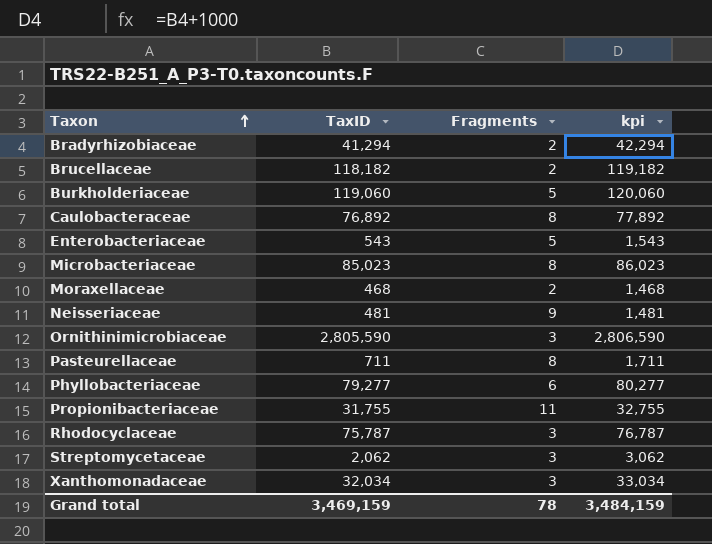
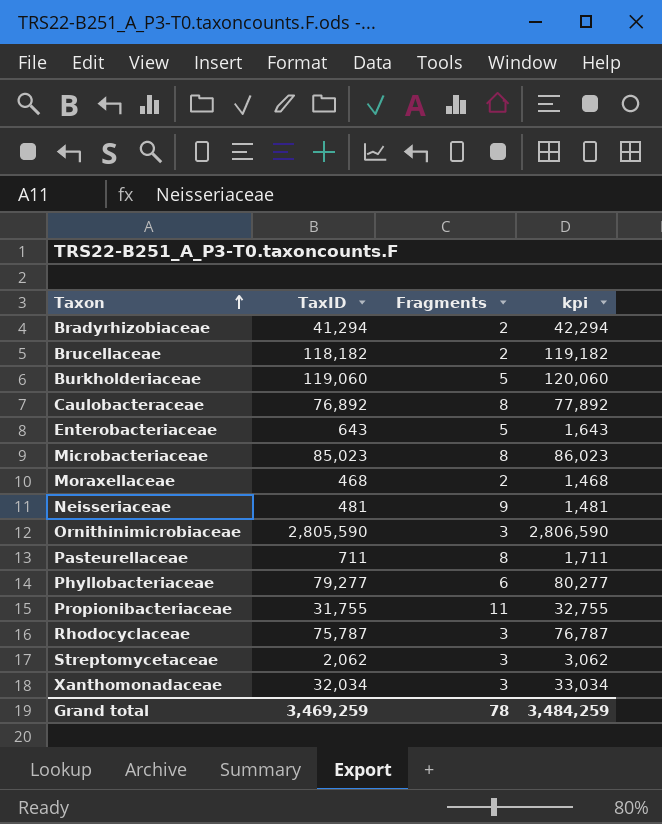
Enterobacteriaceae | TaxID: 543 -> 643
Enterobacteriaceae | kpi: 1,543 -> 1,643
Grand total | TaxID: 3,469,159 -> 3,469,259
Grand total | kpi: 3,484,159 -> 3,484,259

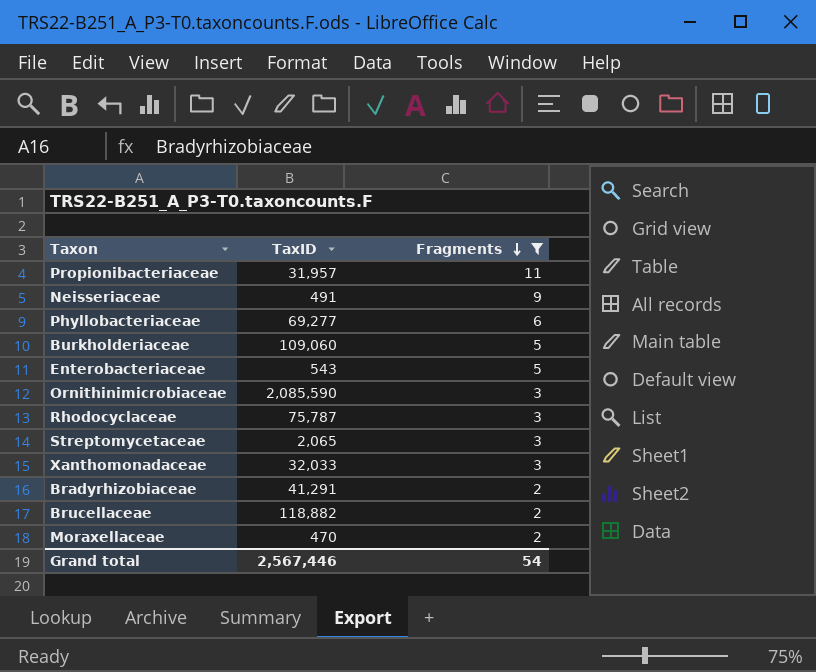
filter: none -> Fragments != 8
row order: Taxon ascending -> Fragments descending
column kpi | formula: [TaxID] + 1000 -> none
Propionibacteriaceae | TaxID: 31,755 -> 31,957
Neisseriaceae | TaxID: 481 -> 491
Phyllobacteriaceae | TaxID: 79,277 -> 69,277
Burkholderiaceae | TaxID: 119,060 -> 109,060
Enterobacteriaceae | TaxID: 643 -> 543
Ornithinimicrobiaceae | TaxID: 2,805,590 -> 2,085,590
Streptomycetaceae | TaxID: 2,062 -> 2,065
Xanthomonadaceae | TaxID: 32,034 -> 32,033
Bradyrhizobiaceae | TaxID: 41,294 -> 41,291
Brucellaceae | TaxID: 118,182 -> 118,882
Moraxellaceae | TaxID: 468 -> 470
Grand total | TaxID: 3,469,259 -> 2,567,446
Grand total | Fragments: 78 -> 54

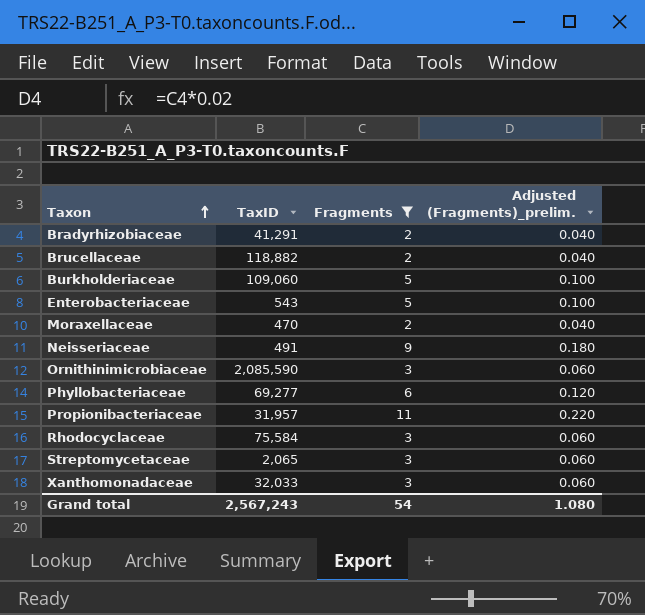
row order: Fragments descending -> Taxon ascending
column Adjusted (Fragments)_prelim. | formula: none -> [Fragments] * 0.02
Rhodocyclaceae | TaxID: 75,787 -> 75,584
Grand total | TaxID: 2,567,446 -> 2,567,243

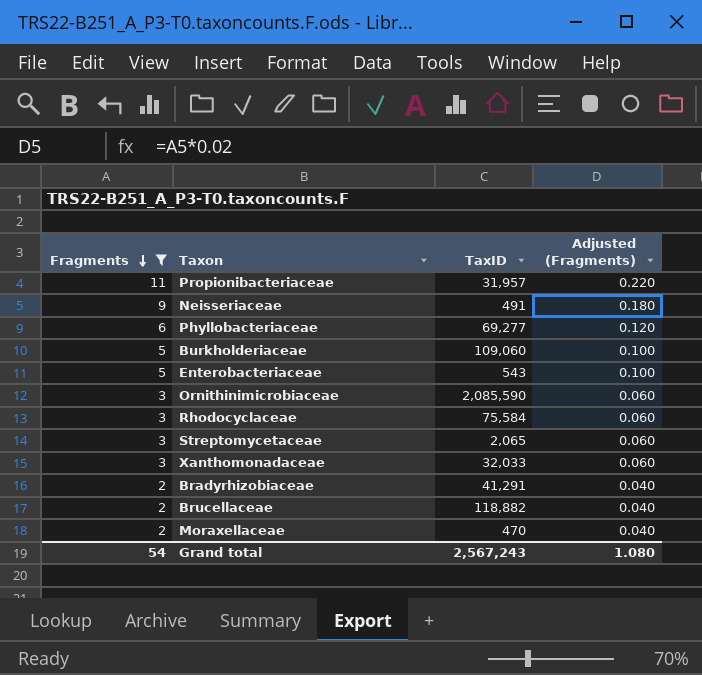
row order: Taxon ascending -> Fragments descending
column Fragments | position: 3 -> 1
column name: Adjusted (Fragments)_prelim. -> Adjusted (Fragments)

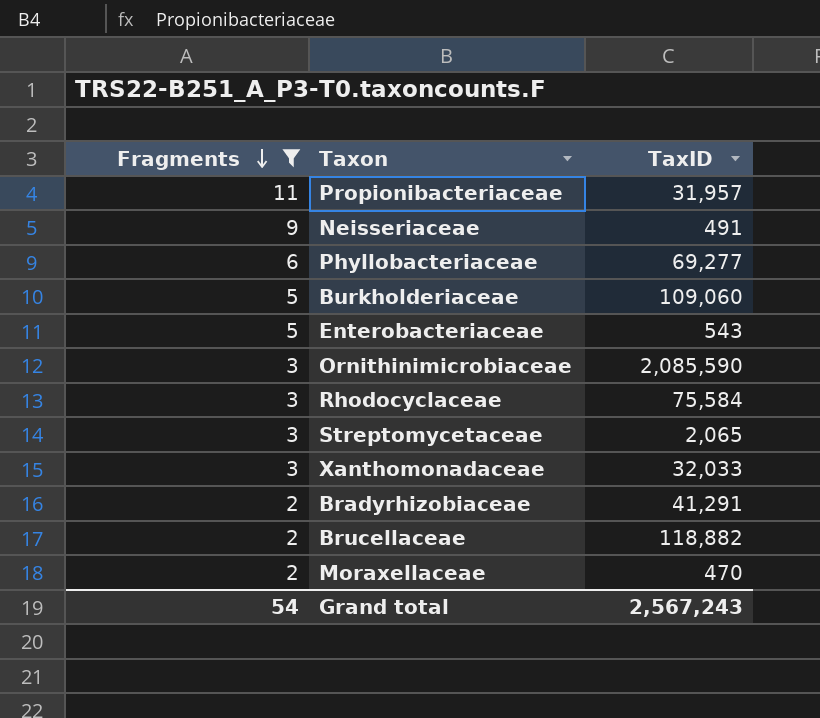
column Adjusted (Fragments) | formula: [Fragments] * 0.02 -> none

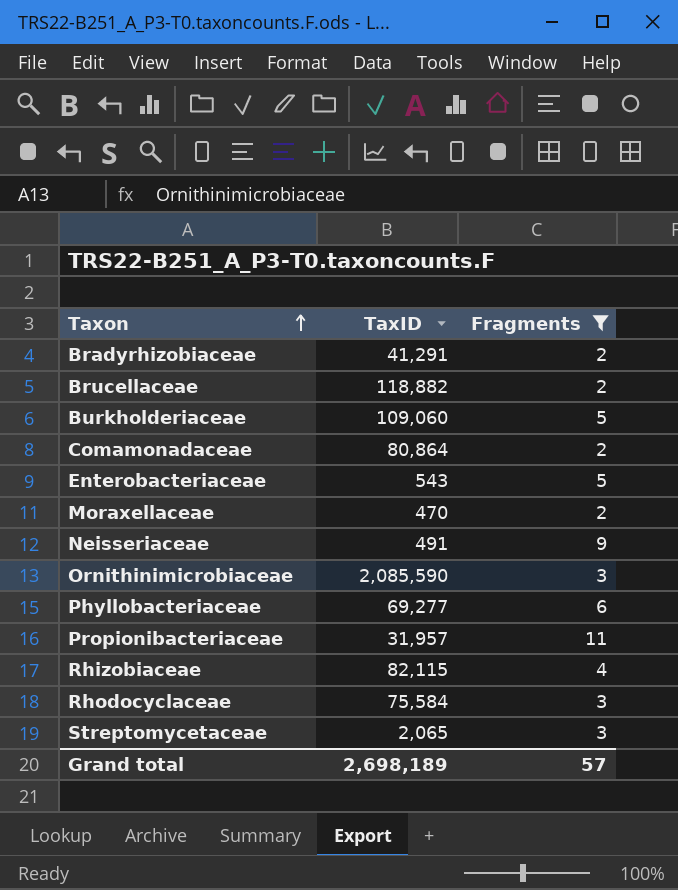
row order: Fragments descending -> Taxon ascending
column Fragments | position: 1 -> 3
row Xanthomonadaceae: 3 | 32,033 -> none
row Comamonadaceae: none -> 80,864 | 2
row Rhizobiaceae: none -> 82,115 | 4
Grand total | TaxID: 2,567,243 -> 2,698,189
Grand total | Fragments: 54 -> 57

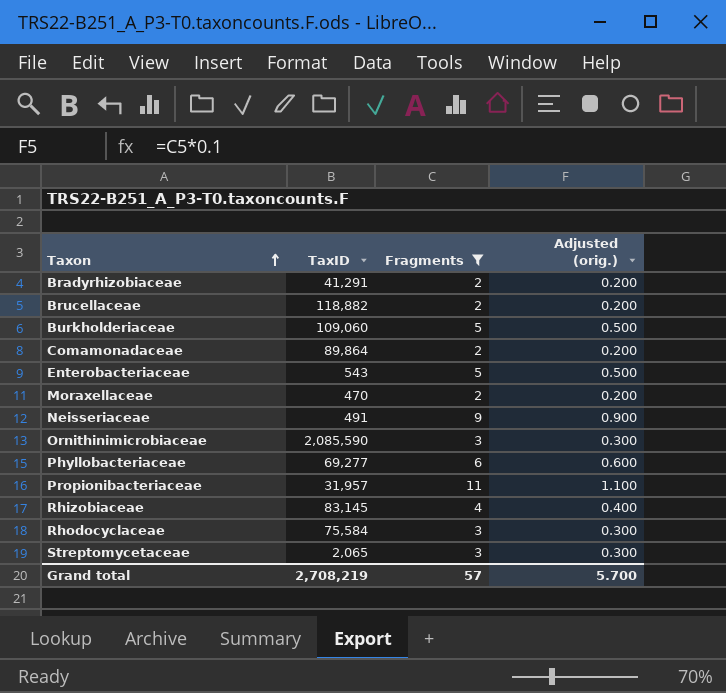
column Adjusted (orig.) | formula: none -> [Fragments] * 0.1
Comamonadaceae | TaxID: 80,864 -> 89,864
Rhizobiaceae | TaxID: 82,115 -> 83,145
Grand total | TaxID: 2,698,189 -> 2,708,219

